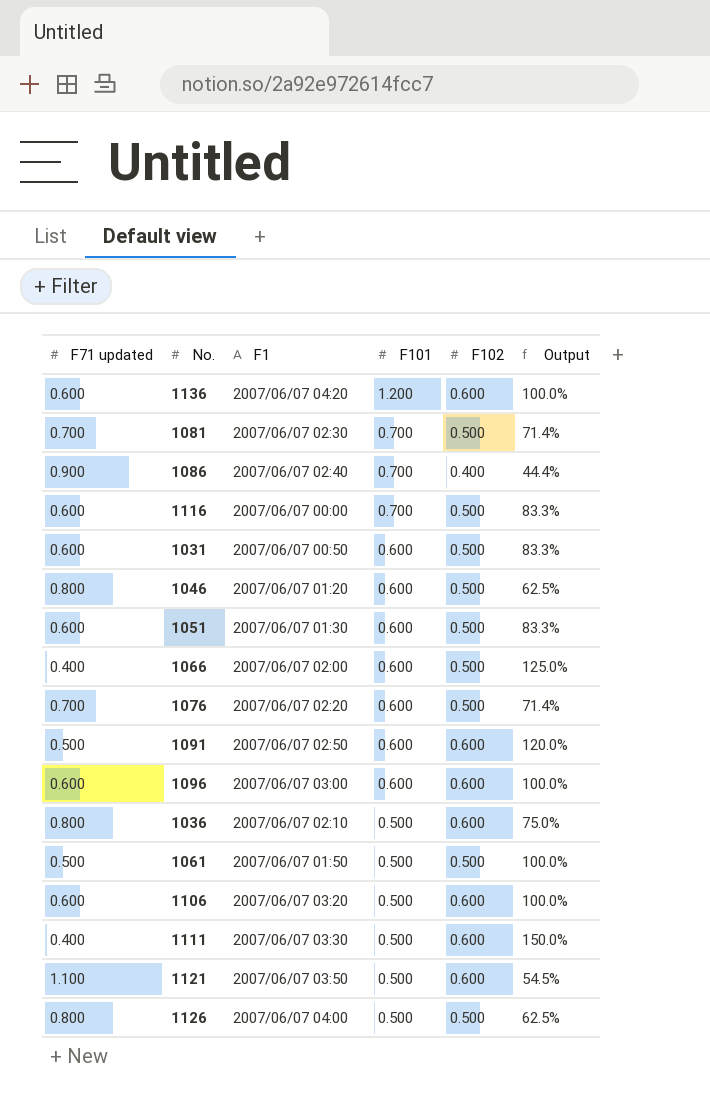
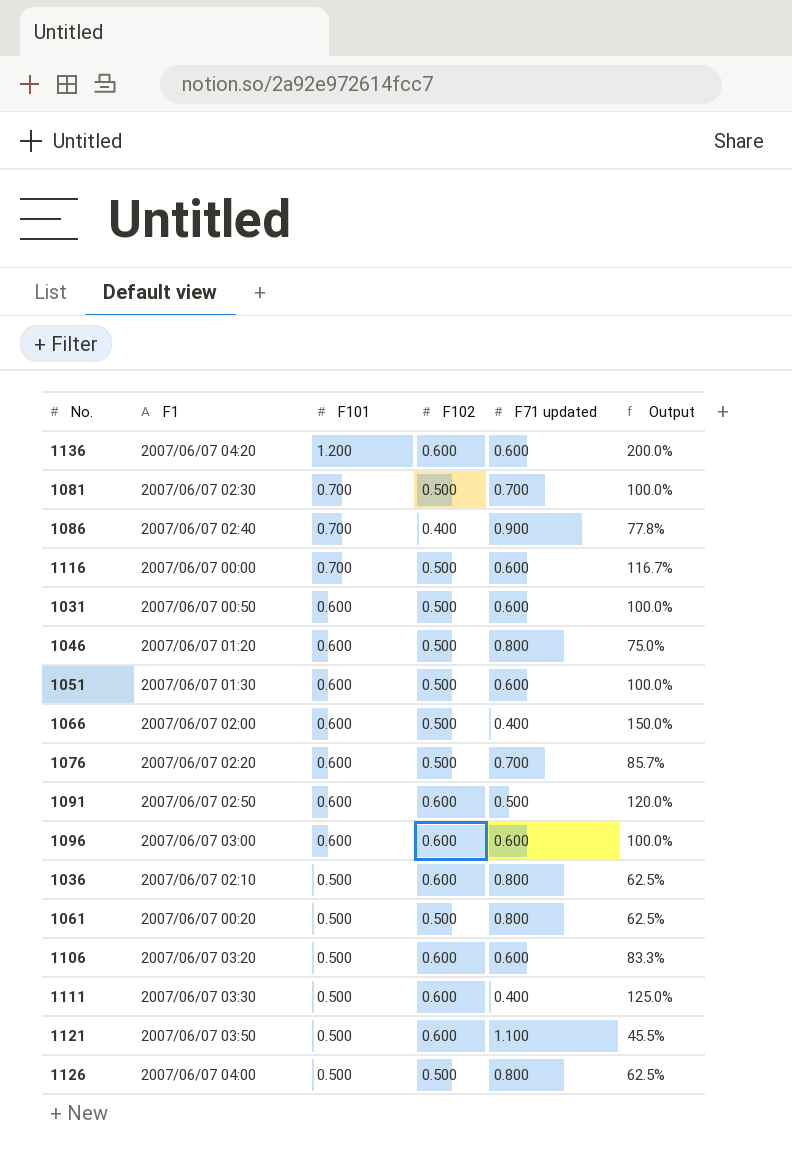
column F71 updated | position: 1 -> 5
column Output | formula: [F102] / [F71 updated] -> [F101] / [F71 updated]
1061 | F1: 2007/06/07 01:50 -> 2007/06/07 00:20
1061 | F71 updated: 0.500 -> 0.800

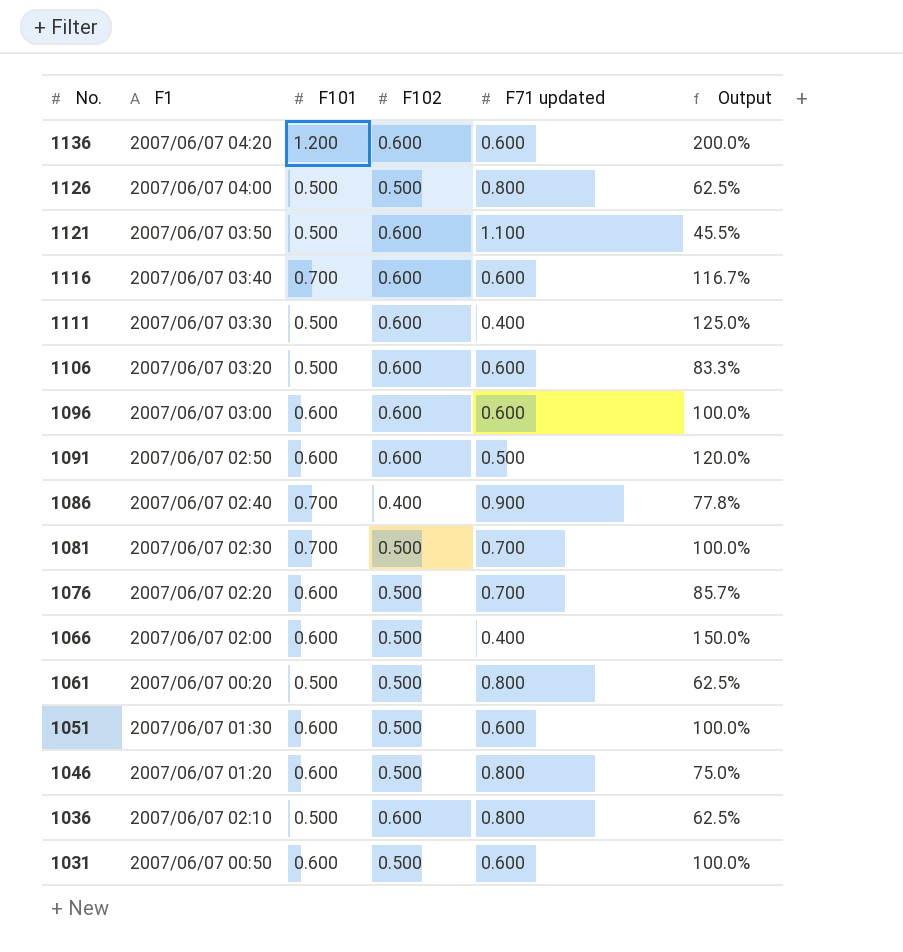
row order: F101 descending -> No. descending
1116 | F1: 2007/06/07 00:00 -> 2007/06/07 03:40
1116 | F102: 0.500 -> 0.600

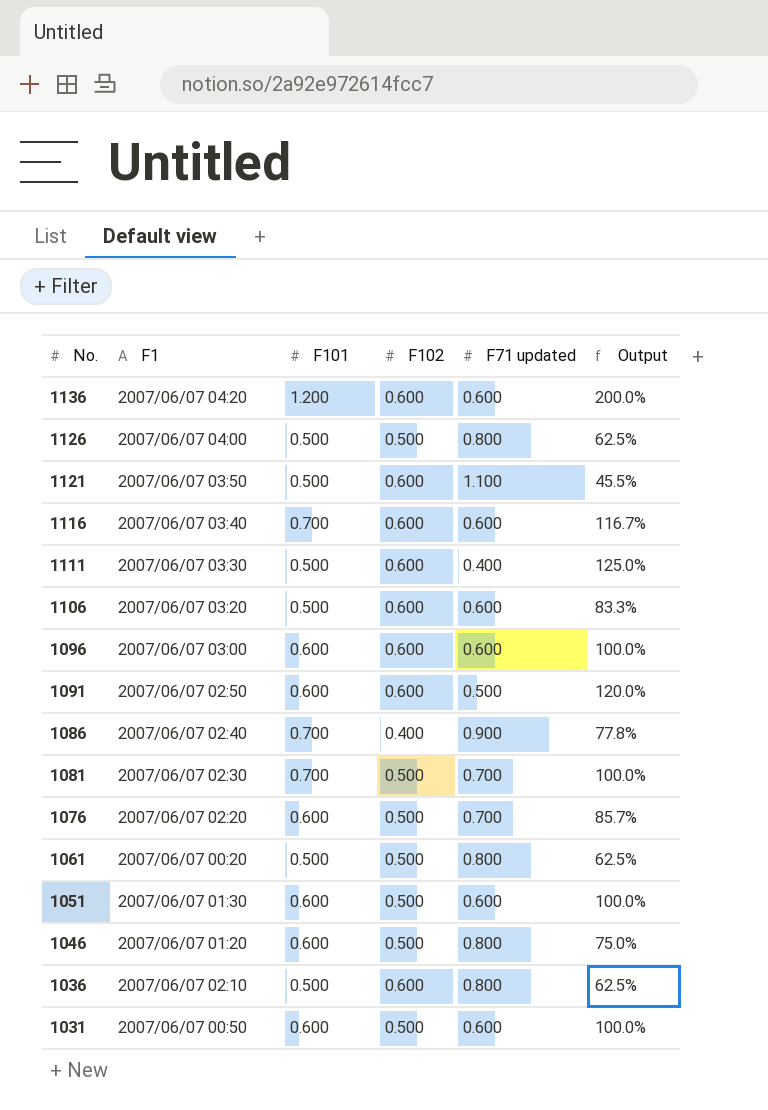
row 1066: 2007/06/07 02:00 | 0.600 | 0.500 | 0.400 | 150.0% -> none

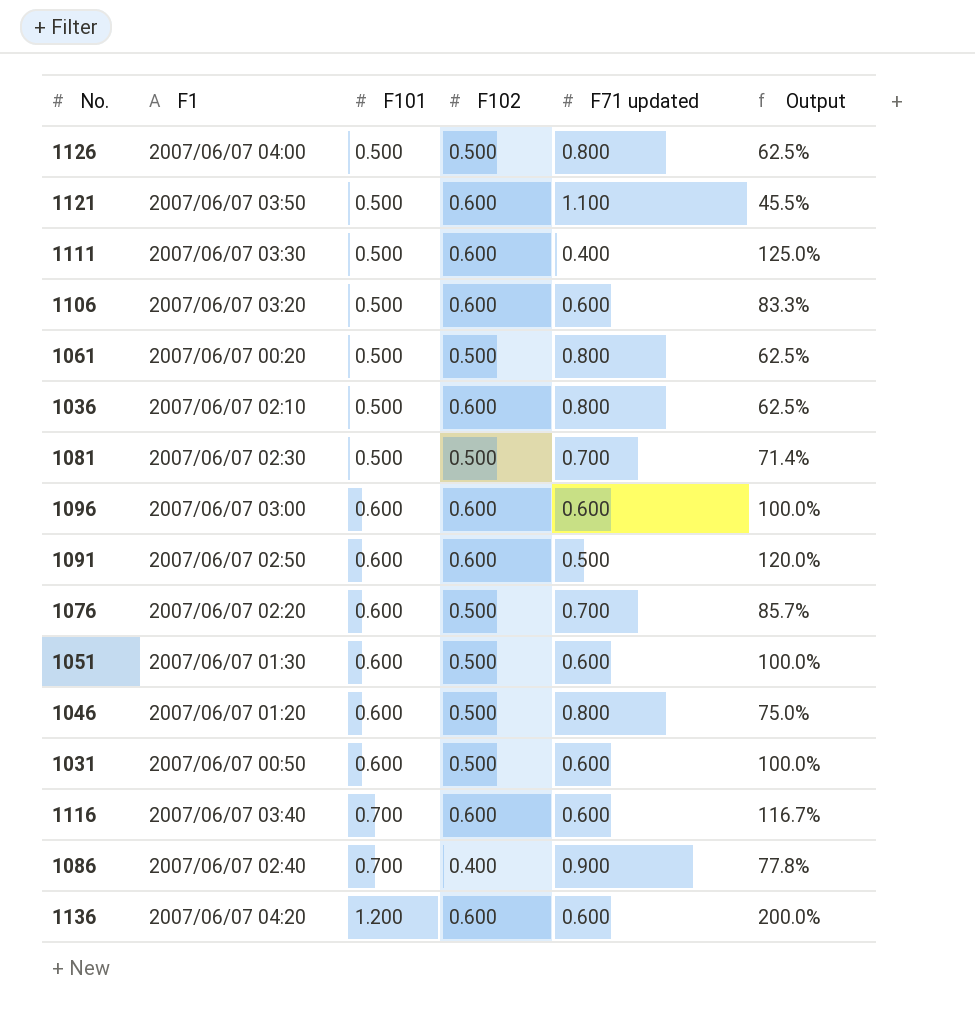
row order: No. descending -> F101 ascending
1081 | F101: 0.700 -> 0.500
1081 | Output: 100.0% -> 71.4%

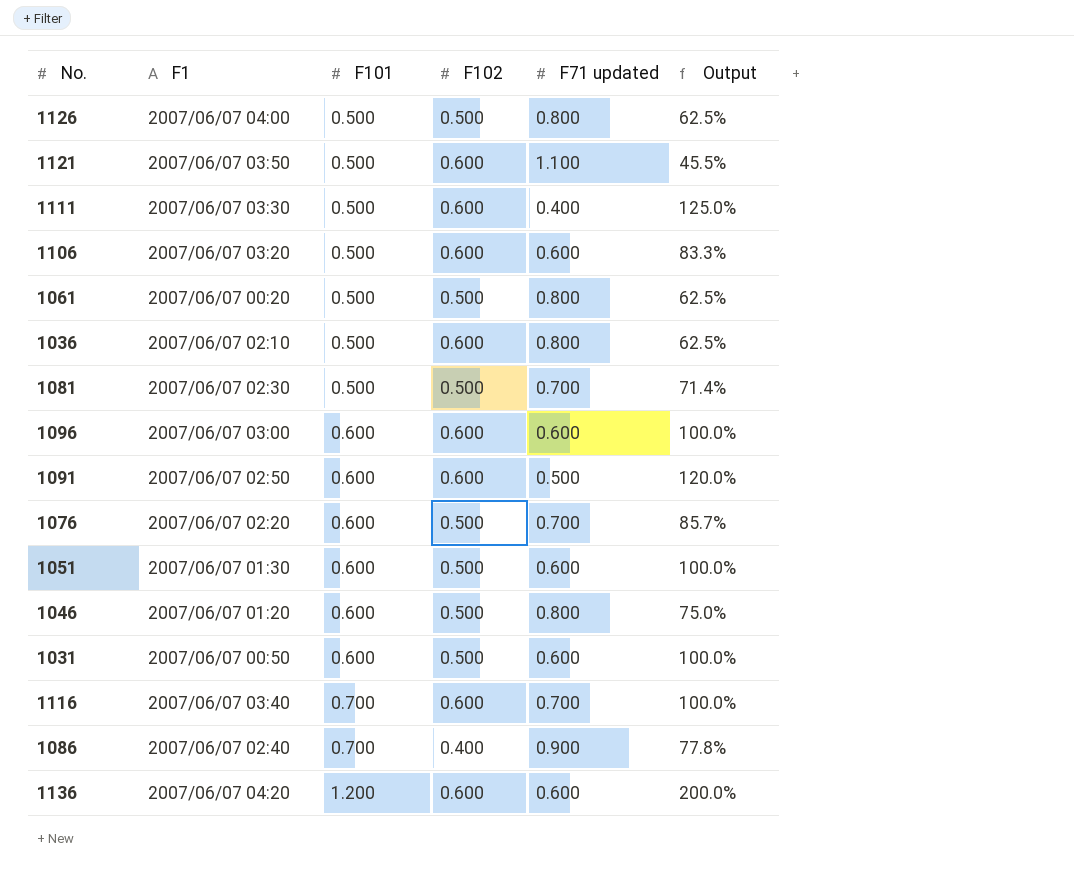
1116 | F71 updated: 0.600 -> 0.700
1116 | Output: 116.7% -> 100.0%

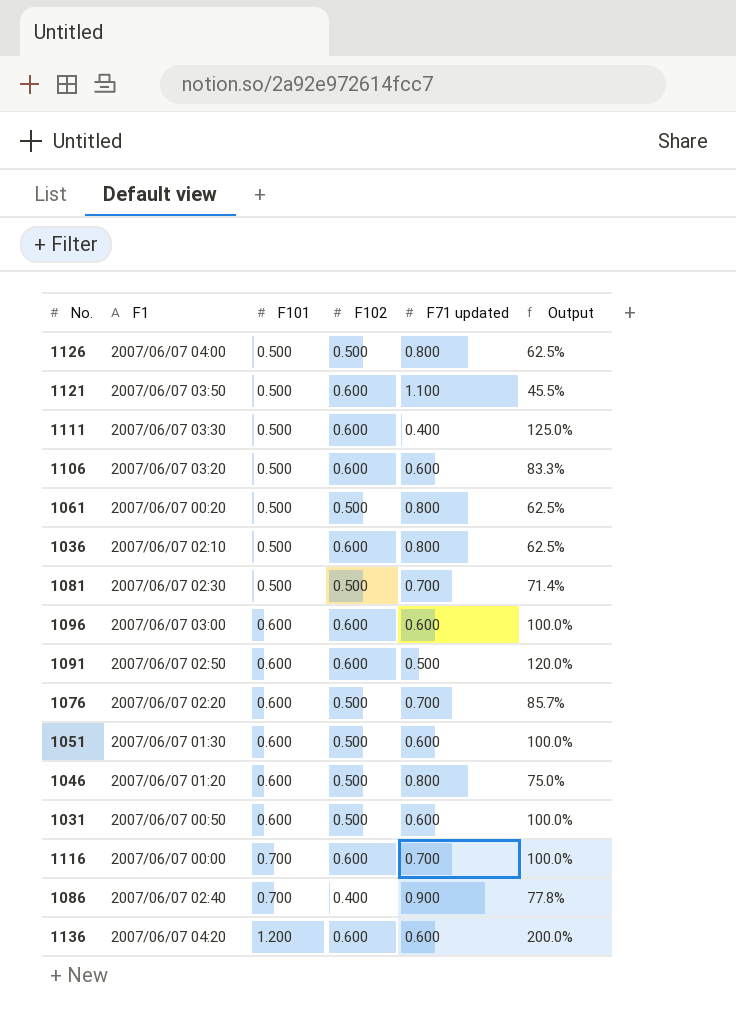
1116 | F1: 2007/06/07 03:40 -> 2007/06/07 00:00

